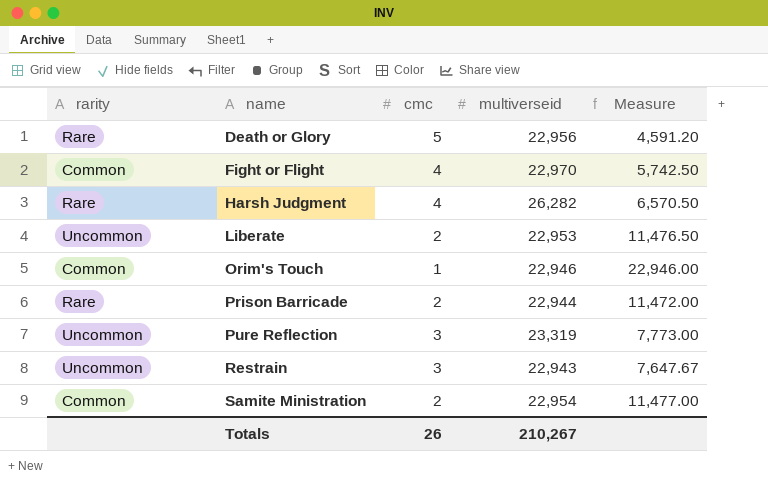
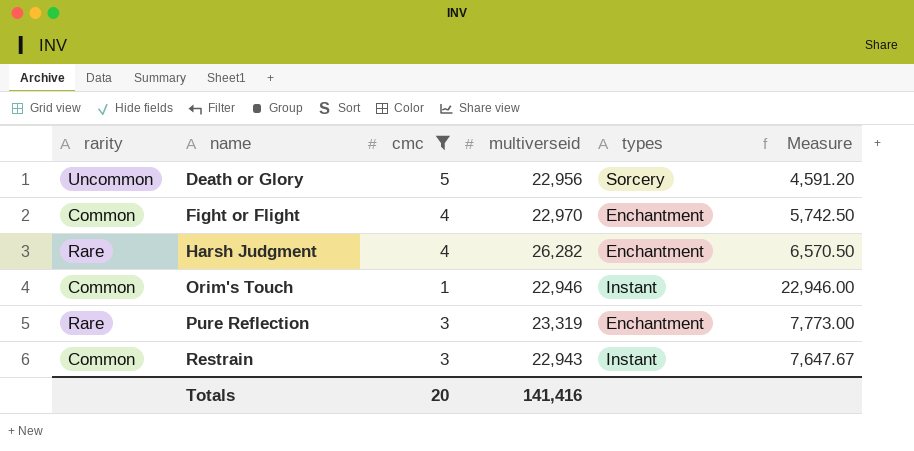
filter: none -> cmc != 2
column types | position: none -> 5
Death or Glory | rarity: Rare -> Uncommon
Pure Reflection | rarity: Uncommon -> Rare
Restrain | rarity: Uncommon -> Common
Totals | cmc: 26 -> 20
Totals | multiverseid: 210,267 -> 141,416

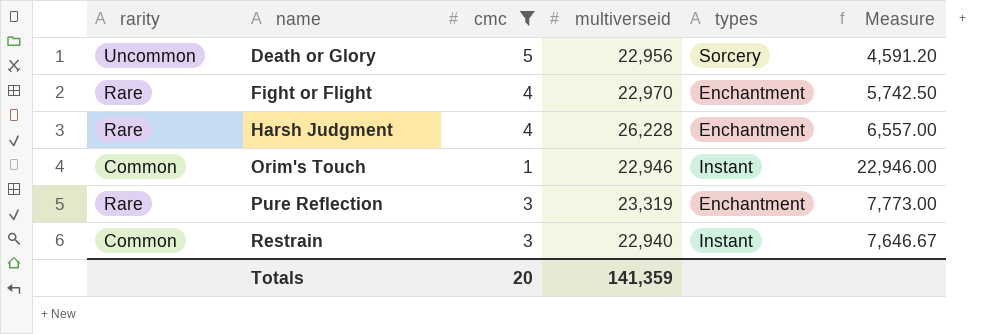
Fight or Flight | rarity: Common -> Rare
Harsh Judgment | multiverseid: 26,282 -> 26,228
Harsh Judgment | Measure: 6,570.50 -> 6,557.00
Restrain | multiverseid: 22,943 -> 22,940
Restrain | Measure: 7,647.67 -> 7,646.67
Totals | multiverseid: 141,416 -> 141,359

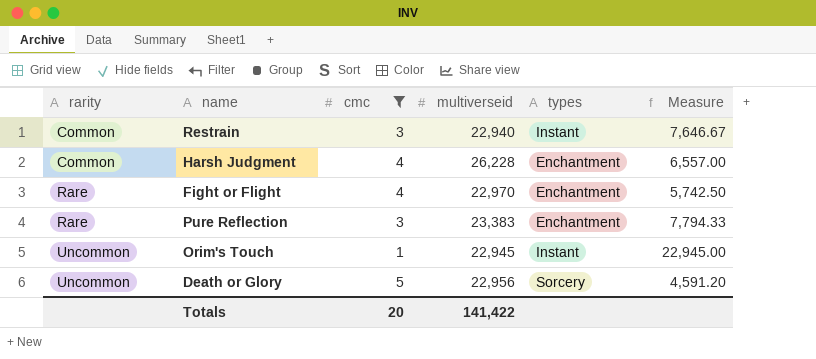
row order: name ascending -> rarity ascending
Harsh Judgment | rarity: Rare -> Common
Pure Reflection | multiverseid: 23,319 -> 23,383
Pure Reflection | Measure: 7,773.00 -> 7,794.33
Orim's Touch | rarity: Common -> Uncommon
Orim's Touch | multiverseid: 22,946 -> 22,945
Orim's Touch | Measure: 22,946.00 -> 22,945.00
Totals | multiverseid: 141,359 -> 141,422

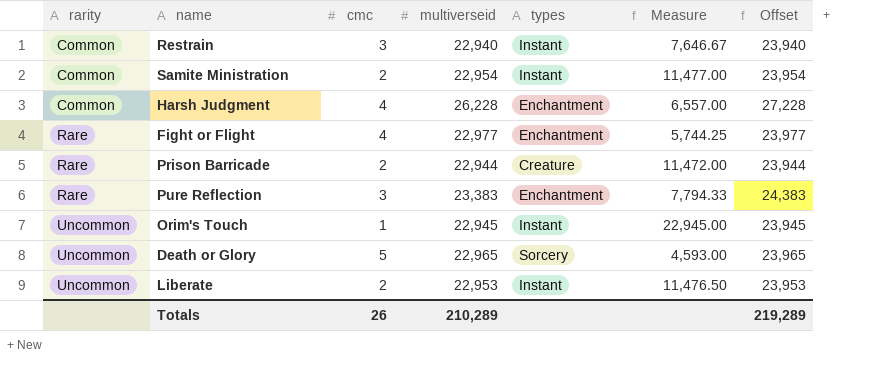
filter: cmc != 2 -> none
column Offset | formula: none -> [multiverseid] + 1000
Fight or Flight | multiverseid: 22,970 -> 22,977
Fight or Flight | Measure: 5,742.50 -> 5,744.25
Death or Glory | multiverseid: 22,956 -> 22,965
Death or Glory | Measure: 4,591.20 -> 4,593.00
Totals | cmc: 20 -> 26
Totals | multiverseid: 141,422 -> 210,289

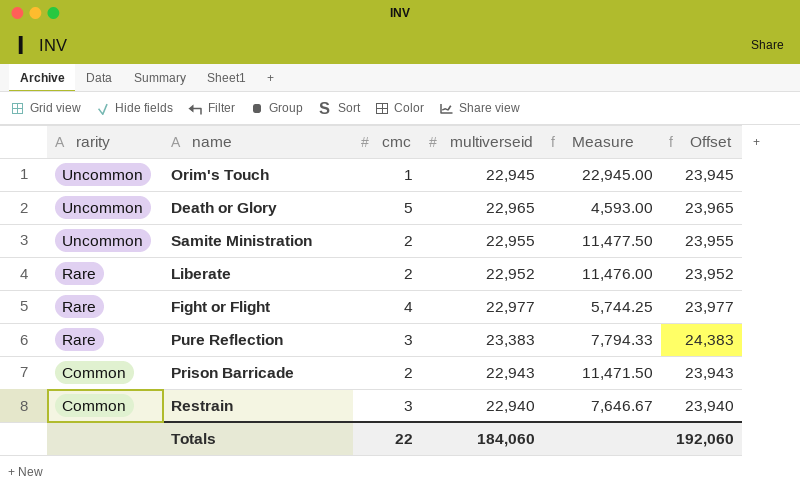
row order: rarity ascending -> rarity descending
column types | position: 5 -> none
row Harsh Judgment: Common | 4 | 26,228 | Enchantment | 6,557.00 | 27,228 -> none
Samite Ministration | rarity: Common -> Uncommon
Samite Ministration | multiverseid: 22,954 -> 22,955
Samite Ministration | Measure: 11,477.00 -> 11,477.50
Samite Ministration | Offset: 23,954 -> 23,955
Liberate | rarity: Uncommon -> Rare
Liberate | multiverseid: 22,953 -> 22,952
Liberate | Measure: 11,476.50 -> 11,476.00
Liberate | Offset: 23,953 -> 23,952
Prison Barricade | rarity: Rare -> Common
Prison Barricade | multiverseid: 22,944 -> 22,943
Prison Barricade | Measure: 11,472.00 -> 11,471.50
Prison Barricade | Offset: 23,944 -> 23,943
Totals | cmc: 26 -> 22
Totals | multiverseid: 210,289 -> 184,060
Totals | Offset: 219,289 -> 192,060

